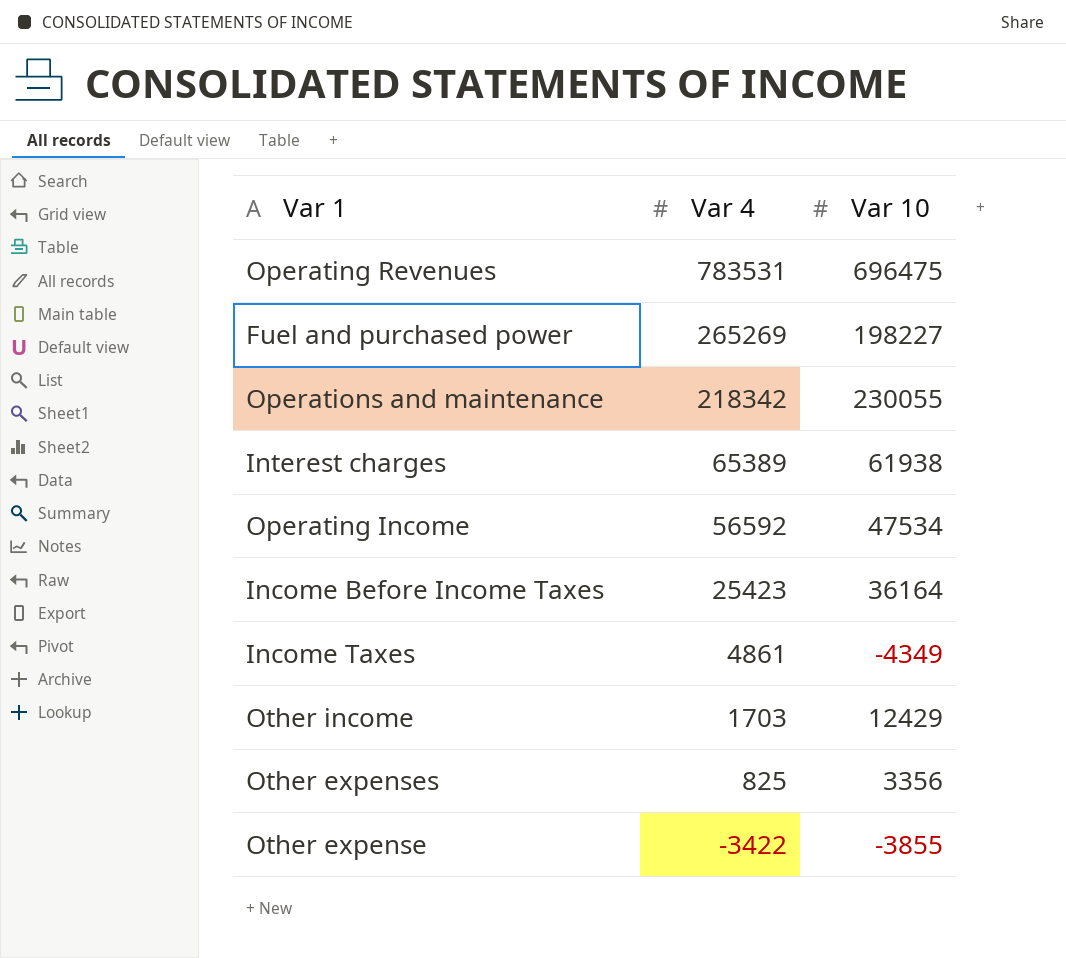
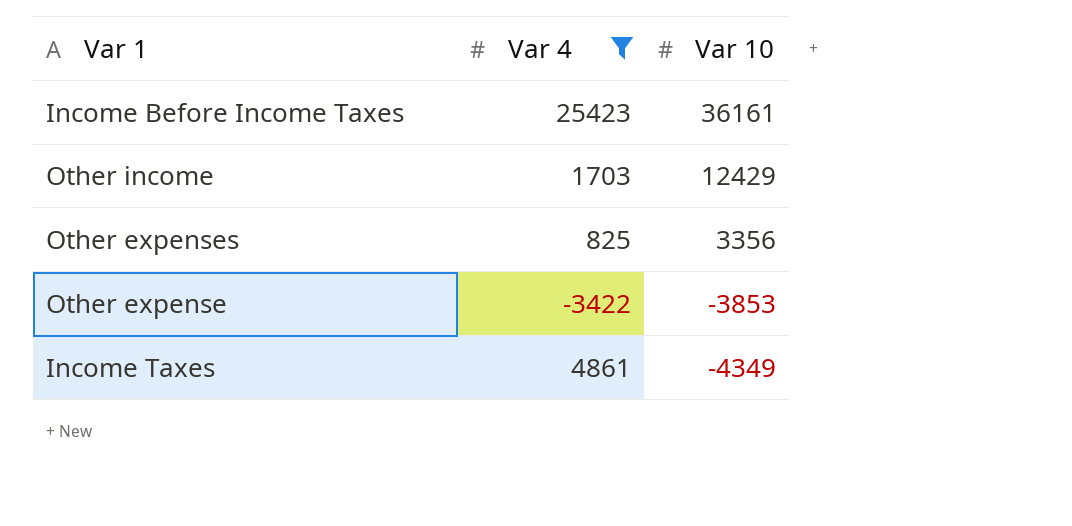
filter: none -> Var 4 <= 25423
row order: Var 4 descending -> Var 10 descending
Income Before Income Taxes | Var 10: 36164 -> 36161
Other expense | Var 10: -3855 -> -3853

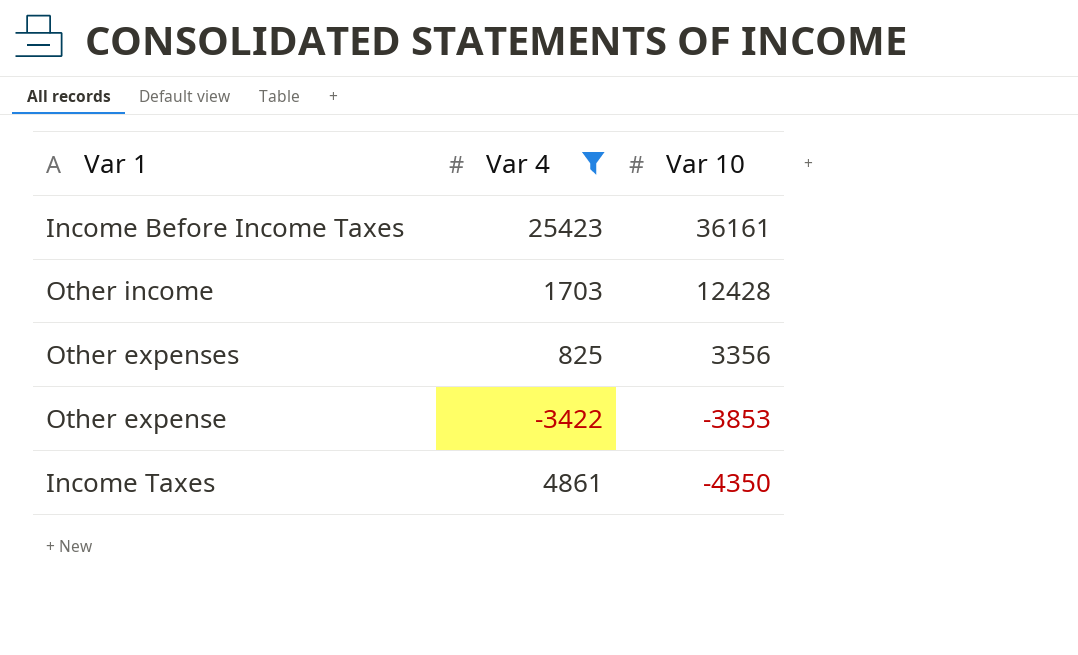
Other income | Var 10: 12429 -> 12428
Income Taxes | Var 10: -4349 -> -4350

